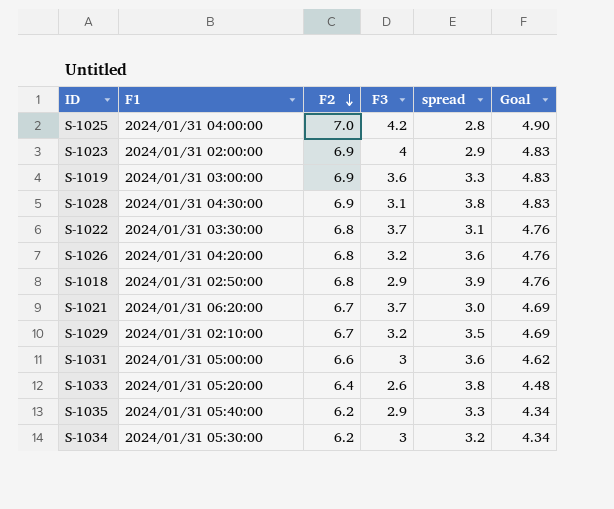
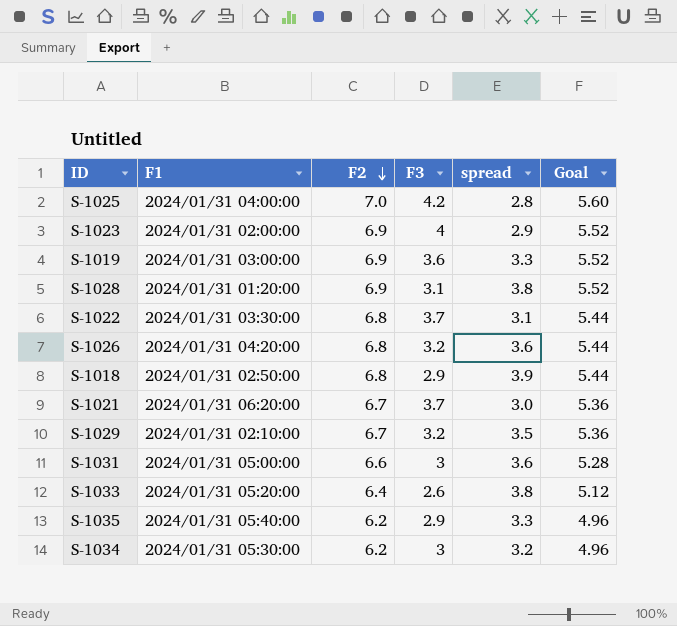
column Goal | formula: [F2] * 0.7 -> [F2] * 0.8
S-1028 | F1: 2024/01/31 04:30:00 -> 2024/01/31 01:20:00

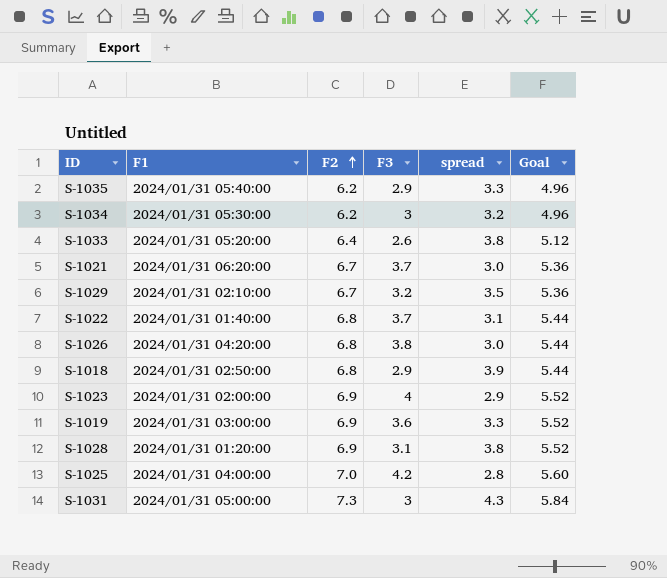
row order: F2 descending -> F2 ascending
S-1022 | F1: 2024/01/31 03:30:00 -> 2024/01/31 01:40:00
S-1026 | F3: 3.2 -> 3.8
S-1026 | spread: 3.6 -> 3.0
S-1031 | F2: 6.6 -> 7.3
S-1031 | spread: 3.6 -> 4.3
S-1031 | Goal: 5.28 -> 5.84

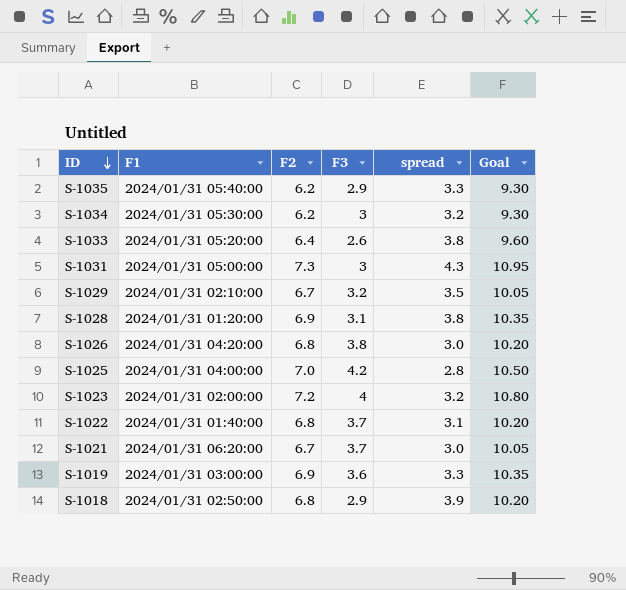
row order: F2 ascending -> ID descending
column Goal | formula: [F2] * 0.8 -> [F2] * 1.5
S-1023 | F2: 6.9 -> 7.2
S-1023 | spread: 2.9 -> 3.2

